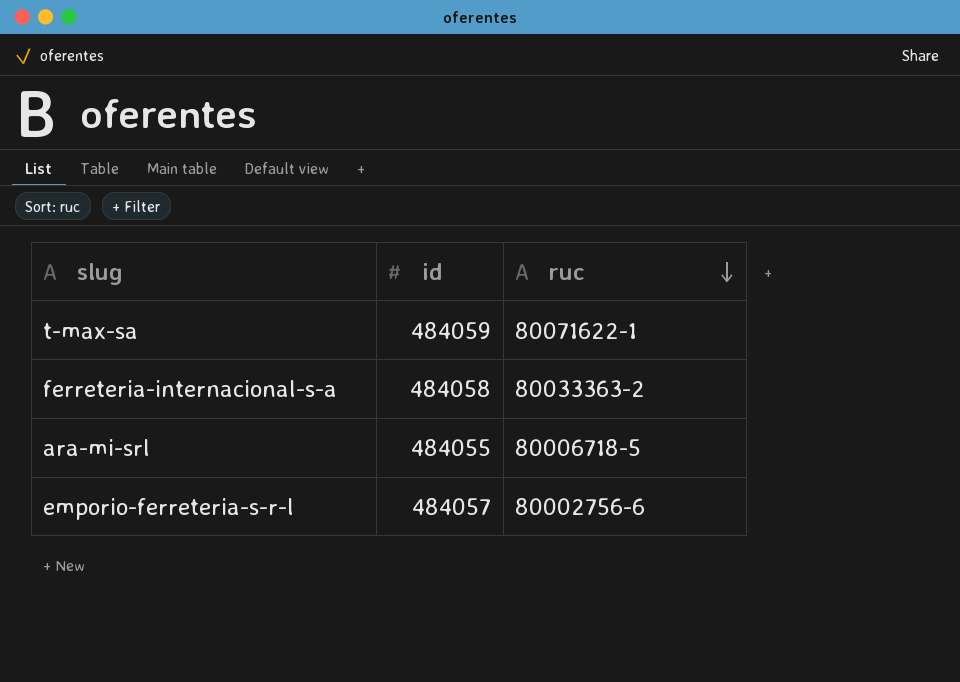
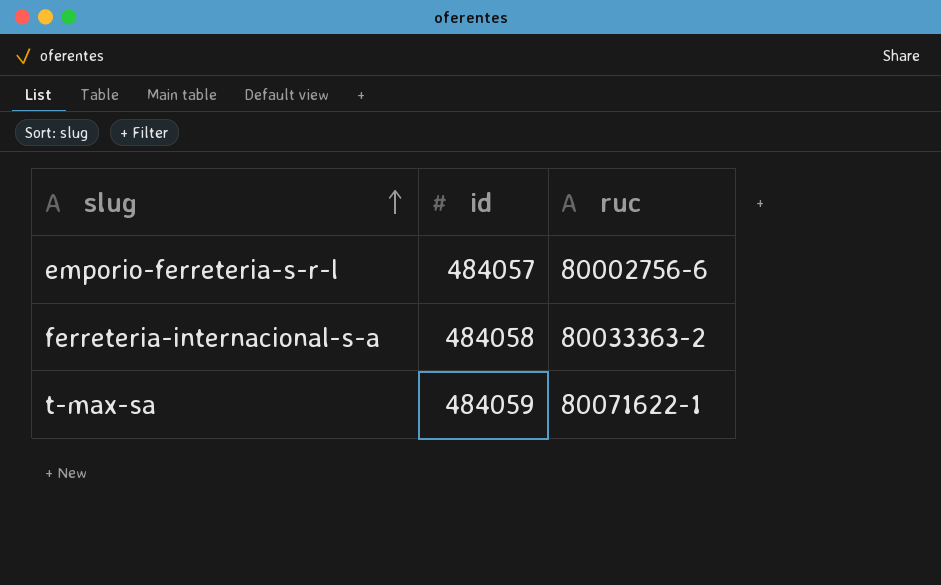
row order: ruc descending -> slug ascending
row ara-mi-srl: 484055 | 80006718-5 -> none

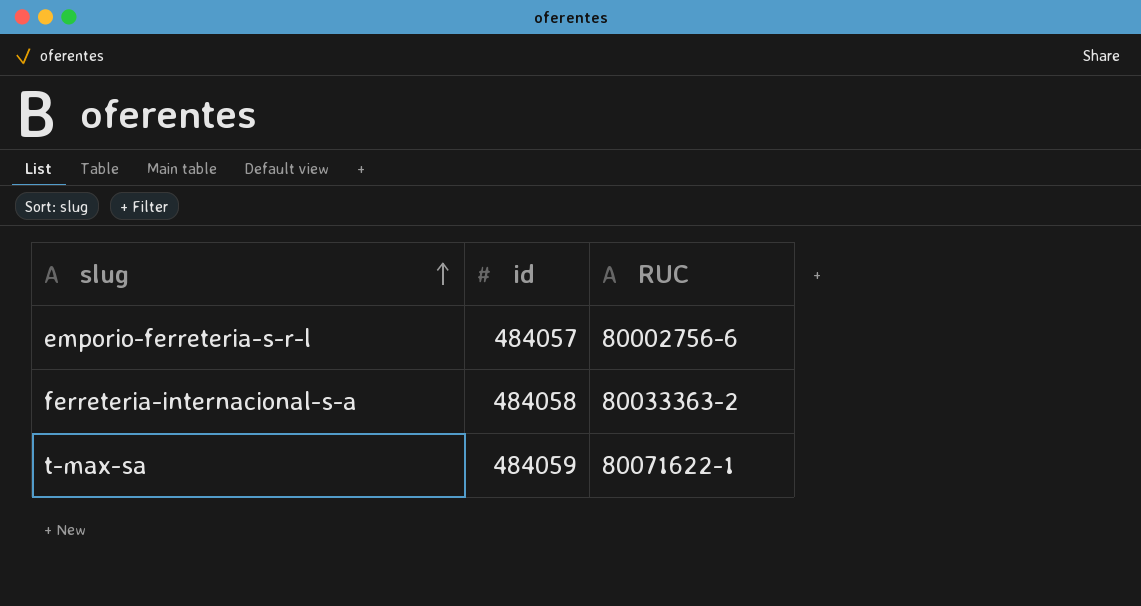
column name: ruc -> RUC

